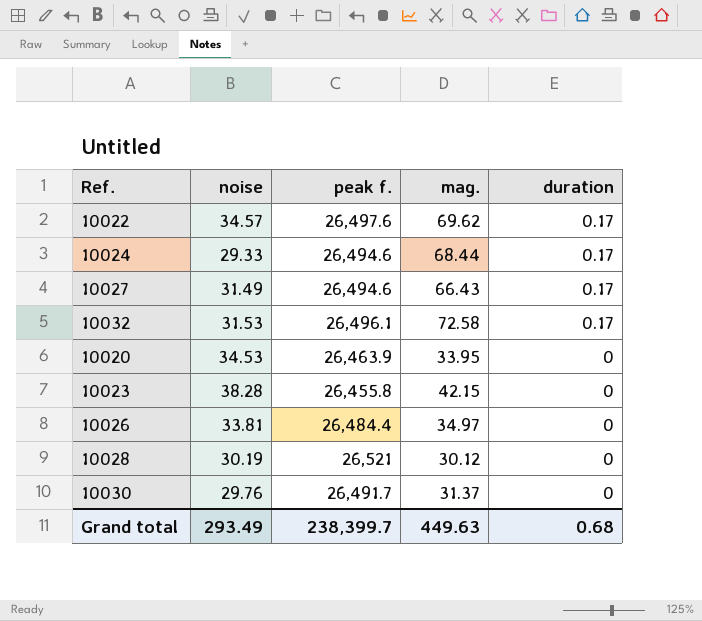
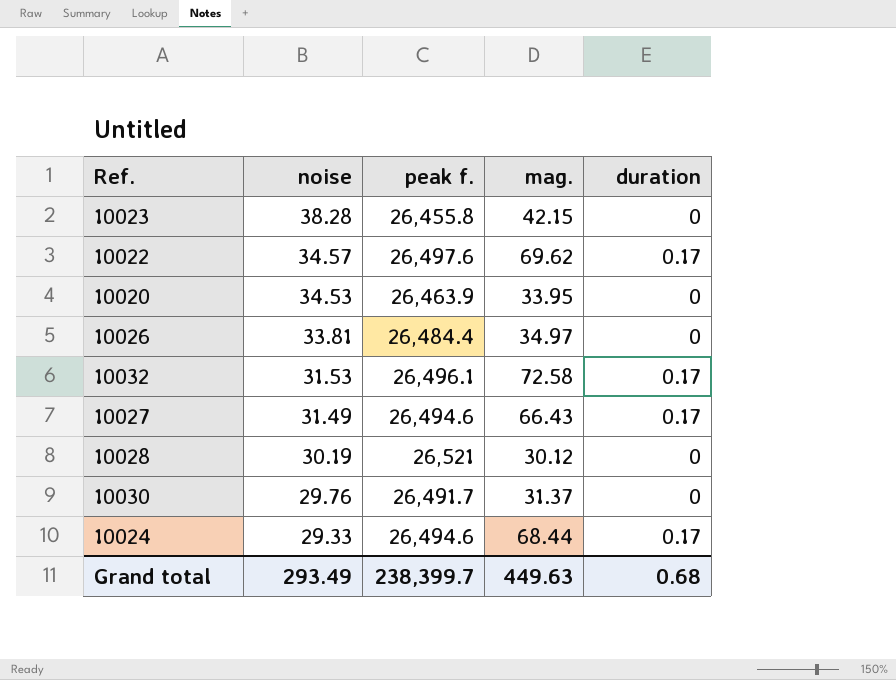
row order: duration descending -> noise descending

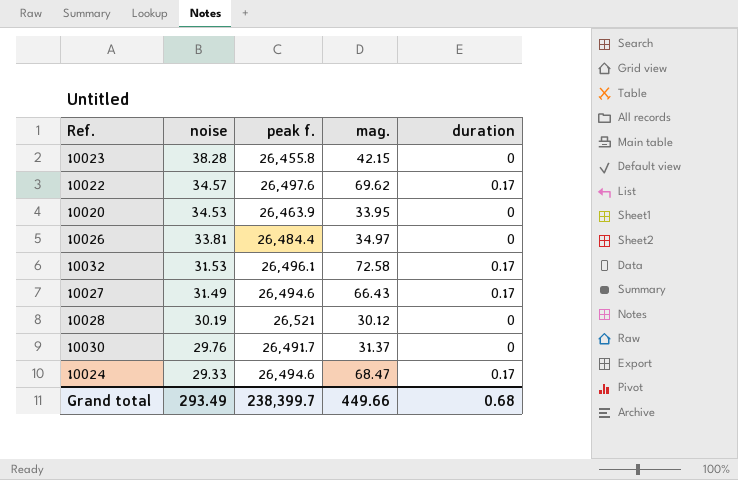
10024 | mag.: 68.44 -> 68.47
Grand total | mag.: 449.63 -> 449.66

